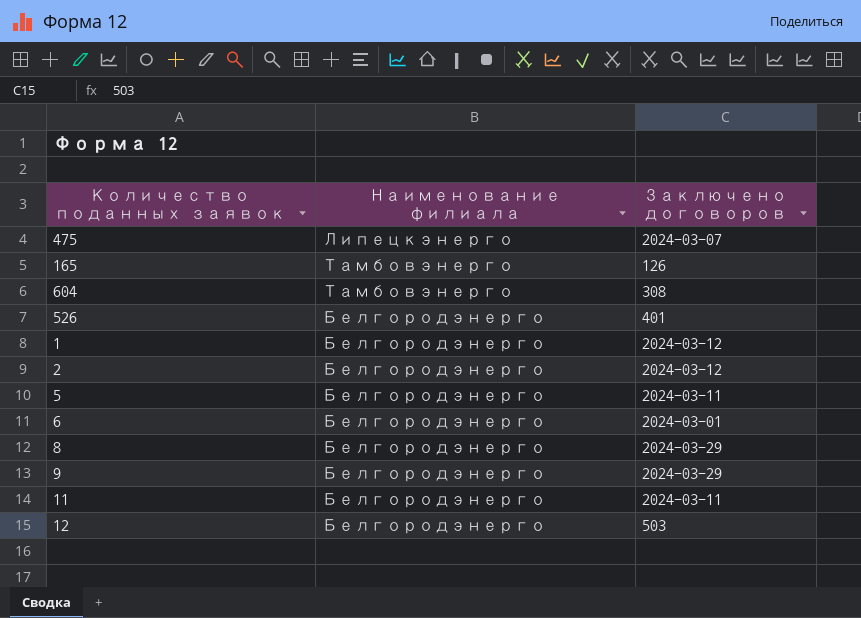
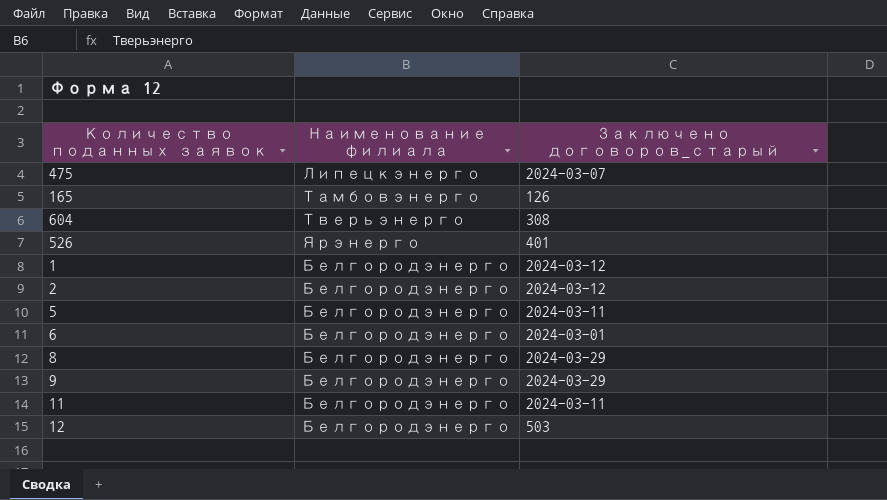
column name: Заключено договоров -> Заключено договоров_старый
604 | Наименование филиала: Тамбовэнерго -> Тверьэнерго
526 | Наименование филиала: Белгородэнерго -> Ярэнерго

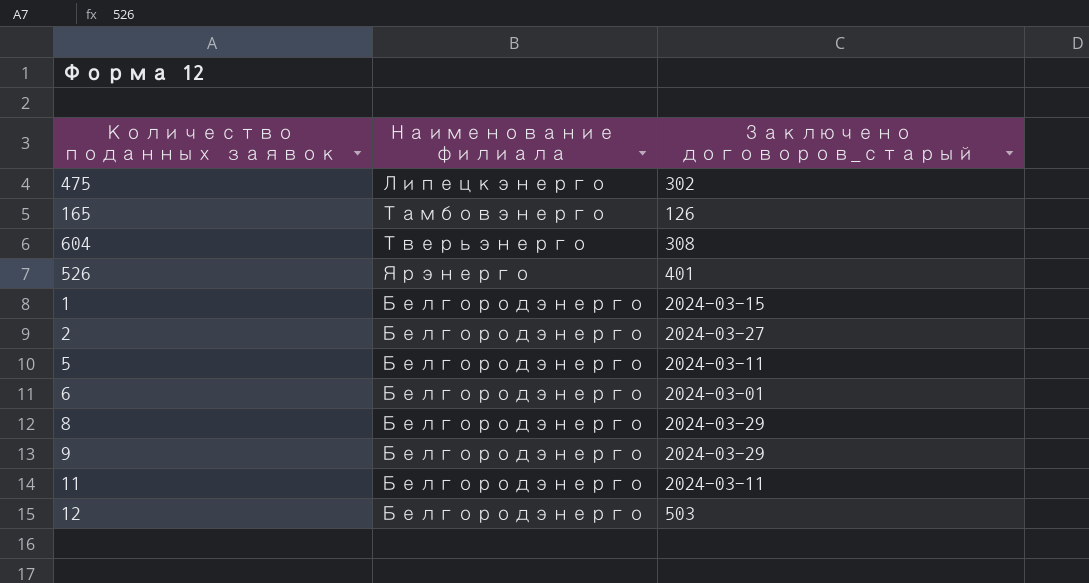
475 | Заключено договоров_старый: 2024-03-07 -> 302
1 | Заключено договоров_старый: 2024-03-12 -> 2024-03-15
2 | Заключено договоров_старый: 2024-03-12 -> 2024-03-27

